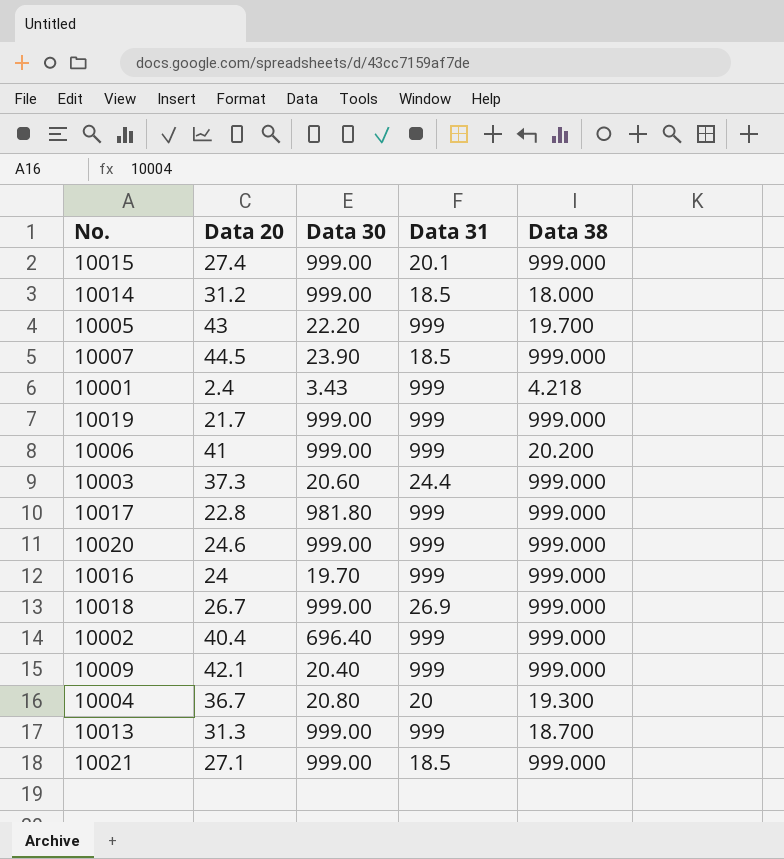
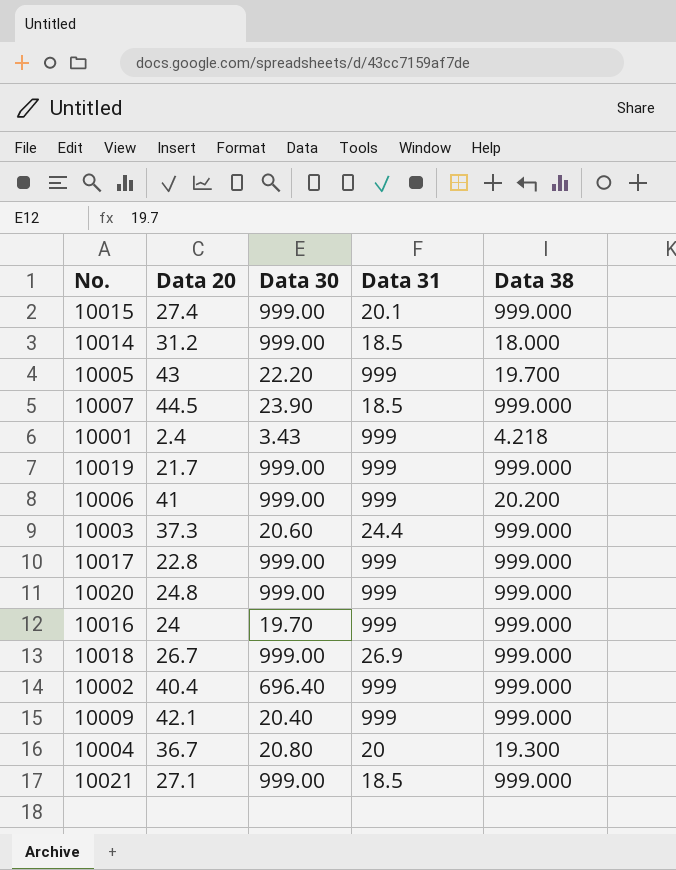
row 10013: 31.3 | 999.00 | 999 | 18.700 -> none
10017 | Data 30: 981.80 -> 999.00
10020 | Data 20: 24.6 -> 24.8

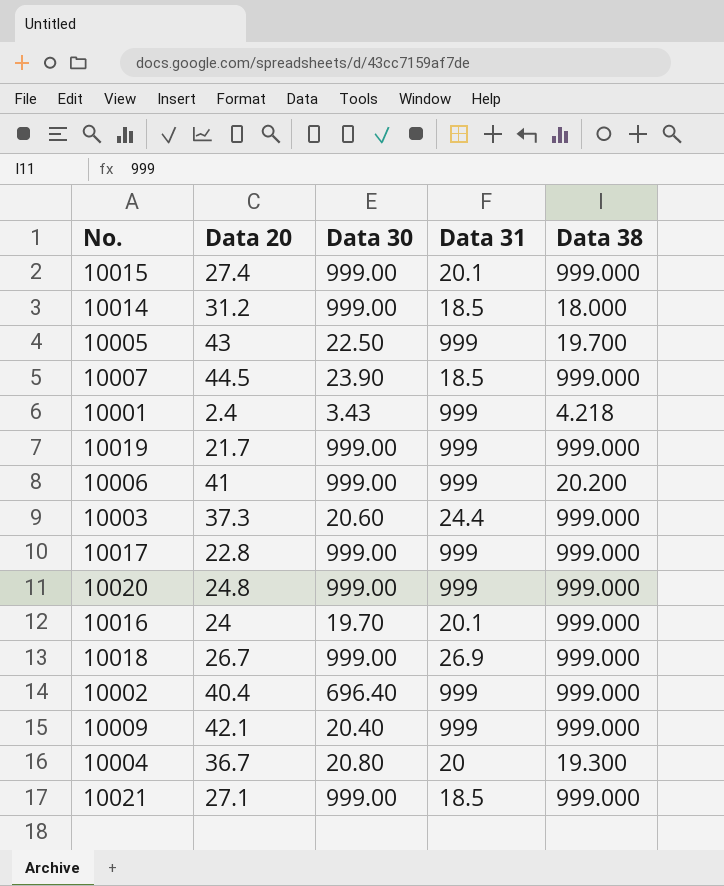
10005 | Data 30: 22.20 -> 22.50
10016 | Data 31: 999 -> 20.1

